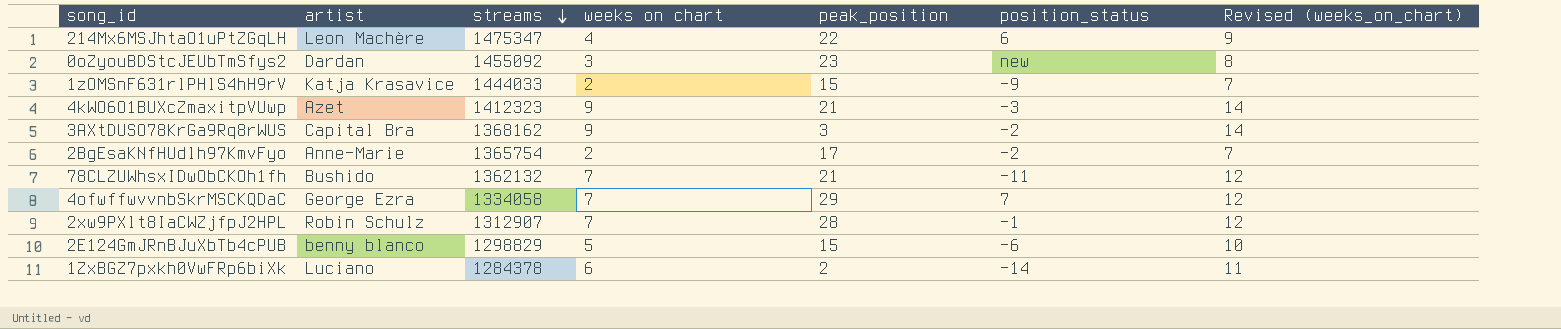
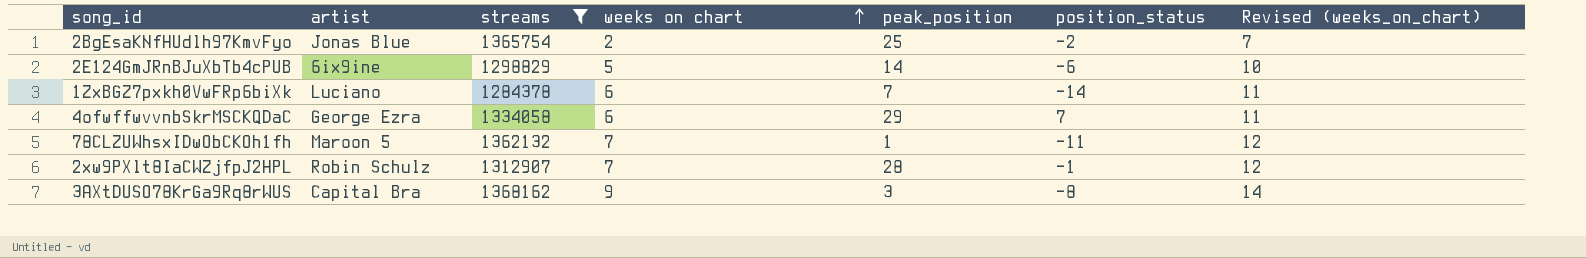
filter: none -> streams <= 1368162
row order: streams descending -> weeks on chart ascending
2BgEsaKNfHUdlh97KmvFyo | artist: Anne-Marie -> Jonas Blue
2BgEsaKNfHUdlh97KmvFyo | peak_position: 17 -> 25
2E124GmJRnBJuXbTb4cPUB | artist: benny blanco -> 6ix9ine
2E124GmJRnBJuXbTb4cPUB | peak_position: 15 -> 14
1ZxBGZ7pxkh0VwFRp6biXk | peak_position: 2 -> 7
4ofwffwvvnbSkrMSCKQDaC | weeks on chart: 7 -> 6
4ofwffwvvnbSkrMSCKQDaC | Revised (weeks_on_chart): 12 -> 11
78CLZUWhsxIDwObCKOh1fh | artist: Bushido -> Maroon 5
78CLZUWhsxIDwObCKOh1fh | peak_position: 21 -> 1
3AXtDUSO78KrGa9Rq8rWUS | position_status: -2 -> -8

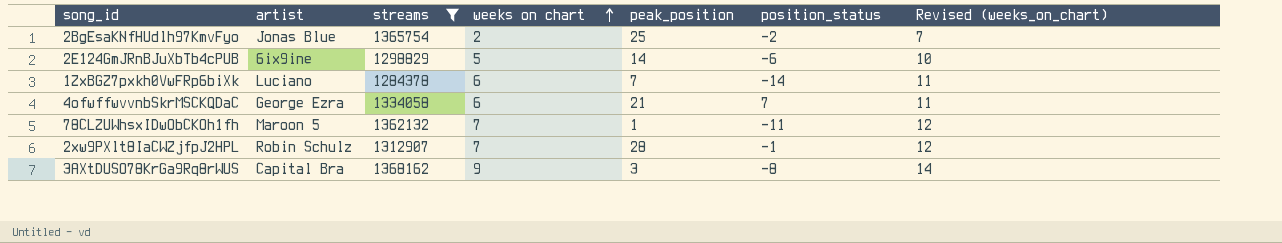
4ofwffwvvnbSkrMSCKQDaC | peak_position: 29 -> 21

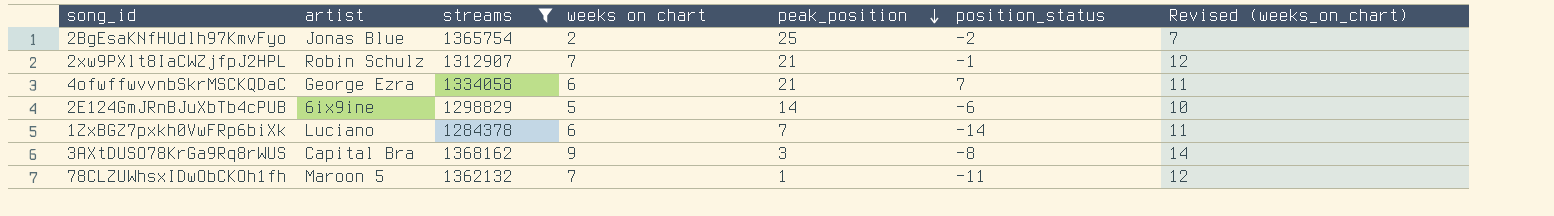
row order: weeks on chart ascending -> peak_position descending
2xw9PXlt8IaCWZjfpJ2HPL | peak_position: 28 -> 21

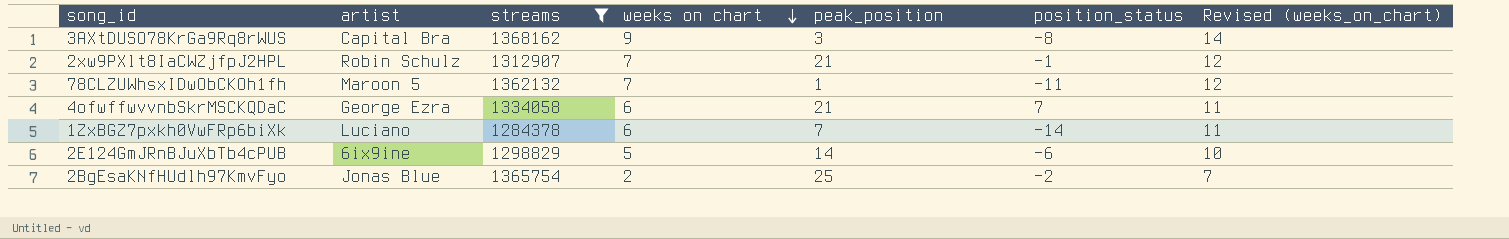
row order: peak_position descending -> weeks on chart descending

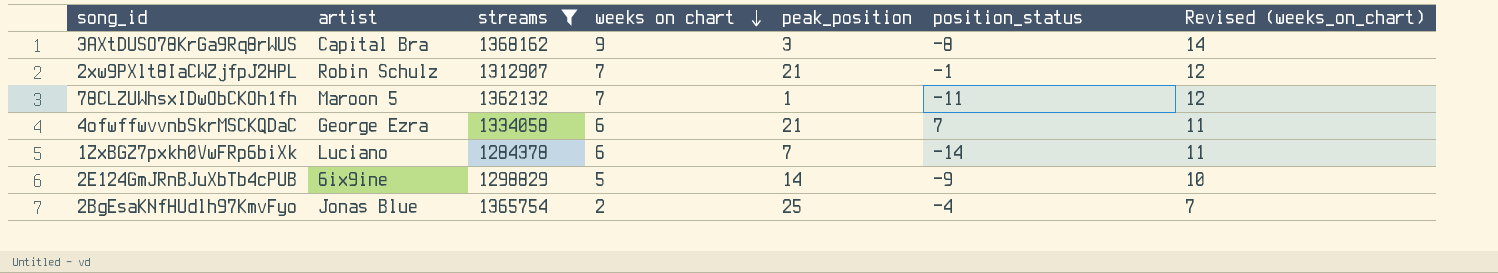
2E124GmJRnBJuXbTb4cPUB | position_status: -6 -> -9
2BgEsaKNfHUdlh97KmvFyo | position_status: -2 -> -4

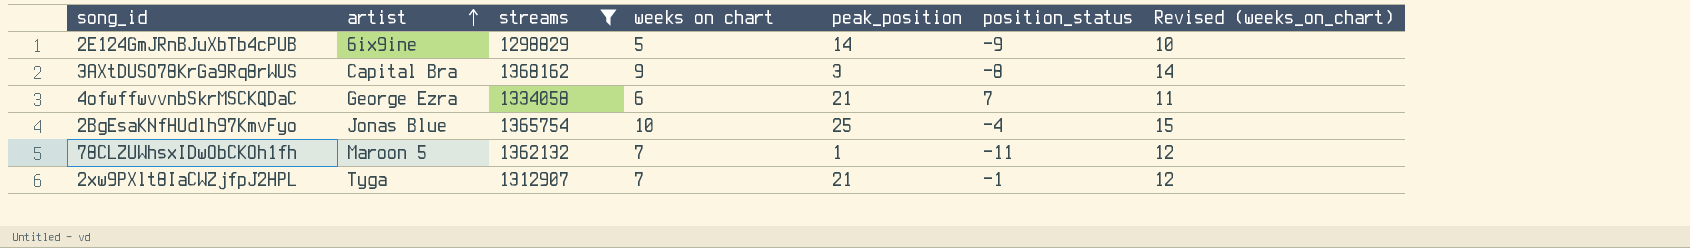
row order: weeks on chart descending -> artist ascending
row 1ZxBGZ7pxkh0VwFRp6biXk: Luciano | 1284378 | 6 | 7 | -14 | 11 -> none
2BgEsaKNfHUdlh97KmvFyo | weeks on chart: 2 -> 10
2BgEsaKNfHUdlh97KmvFyo | Revised (weeks_on_chart): 7 -> 15
2xw9PXlt8IaCWZjfpJ2HPL | artist: Robin Schulz -> Tyga

